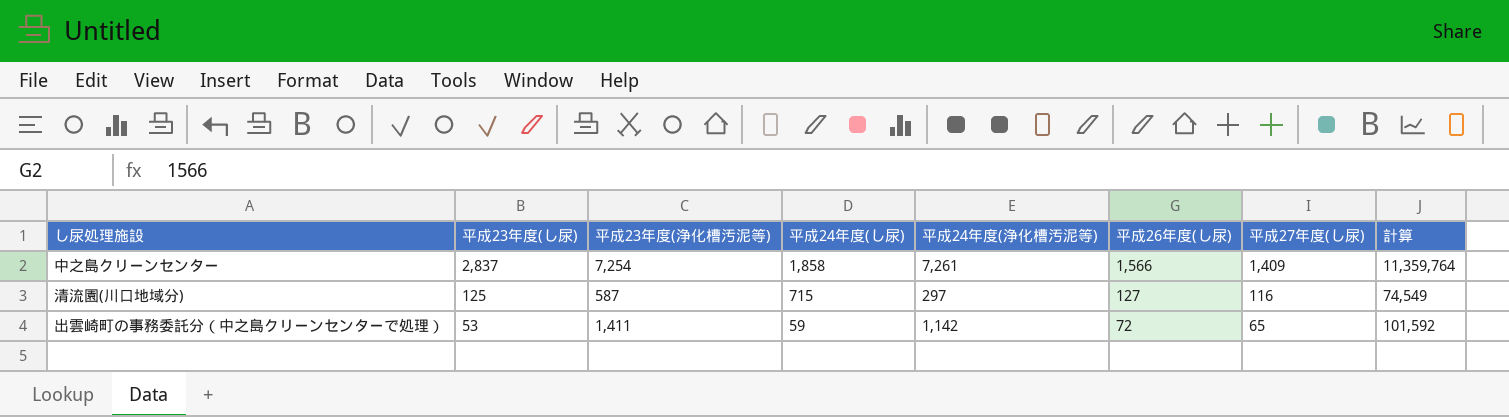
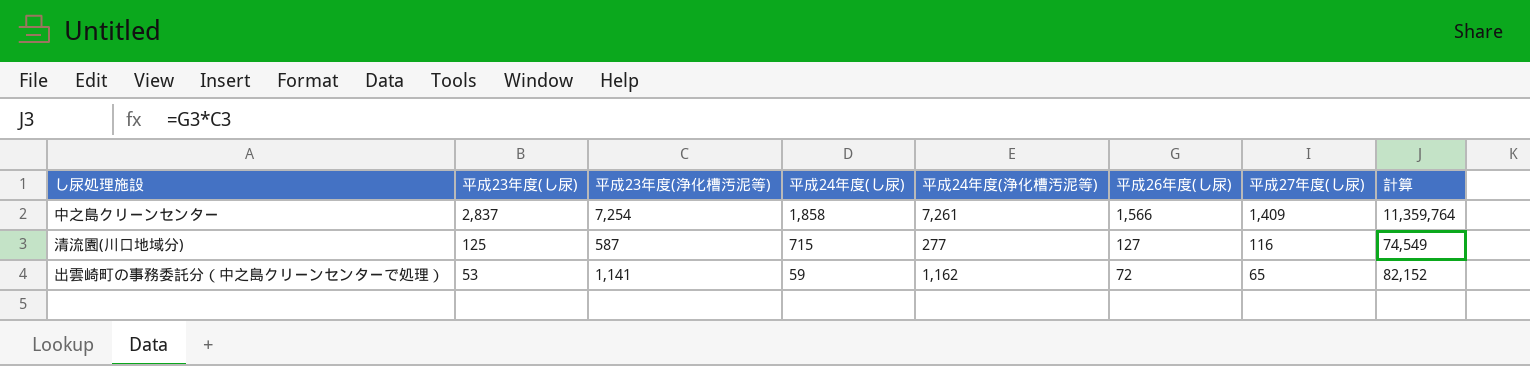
清流園(川口地域分) | 平成24年度(浄化槽汚泥等): 297 -> 277
出雲崎町の事務委託分（中之島クリーンセンターで処理） | 平成23年度(浄化槽汚泥等): 1,411 -> 1,141
出雲崎町の事務委託分（中之島クリーンセンターで処理） | 平成24年度(浄化槽汚泥等): 1,142 -> 1,162
出雲崎町の事務委託分（中之島クリーンセンターで処理） | 計算: 101,592 -> 82,152

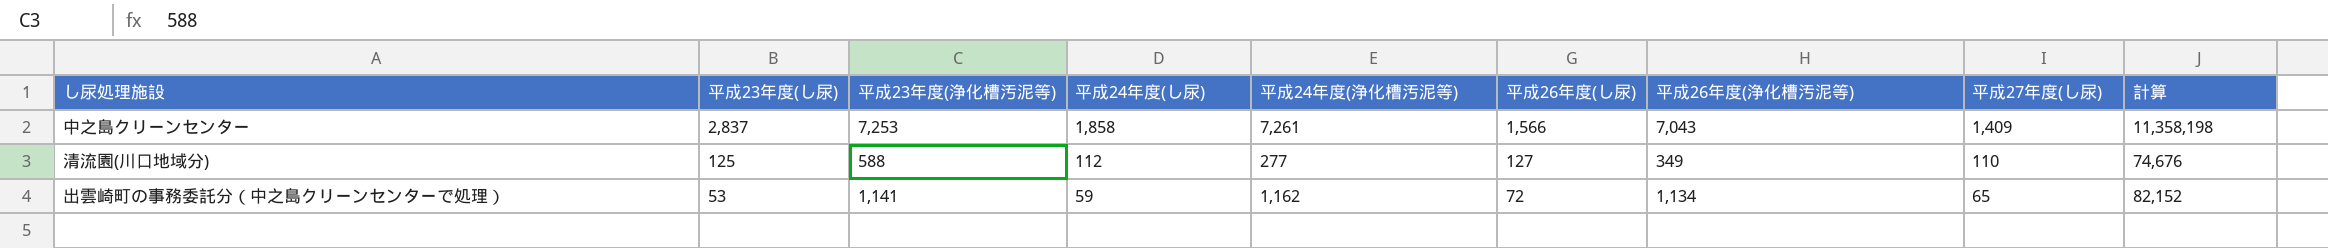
column 平成26年度(浄化槽汚泥等) | position: none -> 7
中之島クリーンセンター | 平成23年度(浄化槽汚泥等): 7,254 -> 7,253
中之島クリーンセンター | 計算: 11,359,764 -> 11,358,198
清流園(川口地域分) | 平成23年度(浄化槽汚泥等): 587 -> 588
清流園(川口地域分) | 平成24年度(し尿): 715 -> 112
清流園(川口地域分) | 平成27年度(し尿): 116 -> 110
清流園(川口地域分) | 計算: 74,549 -> 74,676

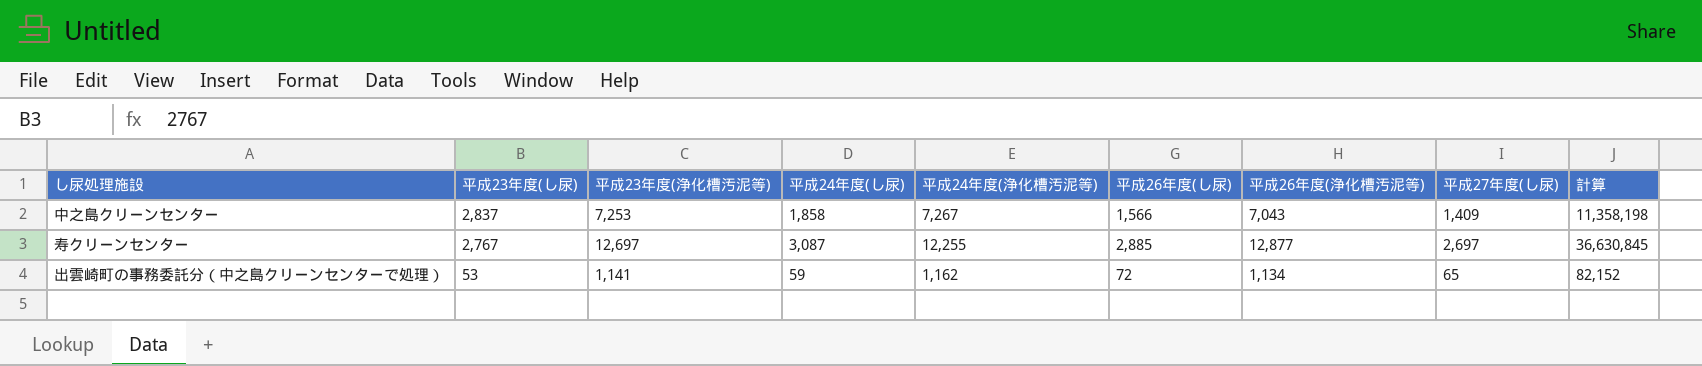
row 清流園(川口地域分): 125 | 588 | 112 | 277 | 127 | 349 | 110 | 74,676 -> none
中之島クリーンセンター | 平成24年度(浄化槽汚泥等): 7,261 -> 7,267
row 寿クリーンセンター: none -> 2,767 | 12,697 | 3,087 | 12,255 | 2,885 | 12,877 | 2,697 | 36,630,845

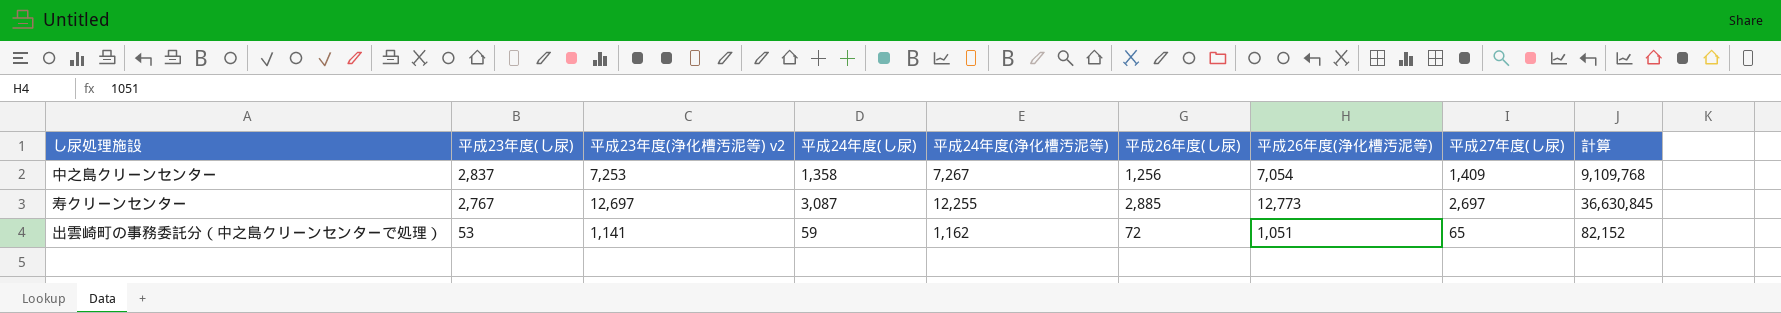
column name: 平成23年度(浄化槽汚泥等) -> 平成23年度(浄化槽汚泥等) v2
中之島クリーンセンター | 平成24年度(し尿): 1,858 -> 1,358
中之島クリーンセンター | 平成26年度(し尿): 1,566 -> 1,256
中之島クリーンセンター | 平成26年度(浄化槽汚泥等): 7,043 -> 7,054
中之島クリーンセンター | 計算: 11,358,198 -> 9,109,768
寿クリーンセンター | 平成26年度(浄化槽汚泥等): 12,877 -> 12,773
出雲崎町の事務委託分（中之島クリーンセンターで処理） | 平成26年度(浄化槽汚泥等): 1,134 -> 1,051

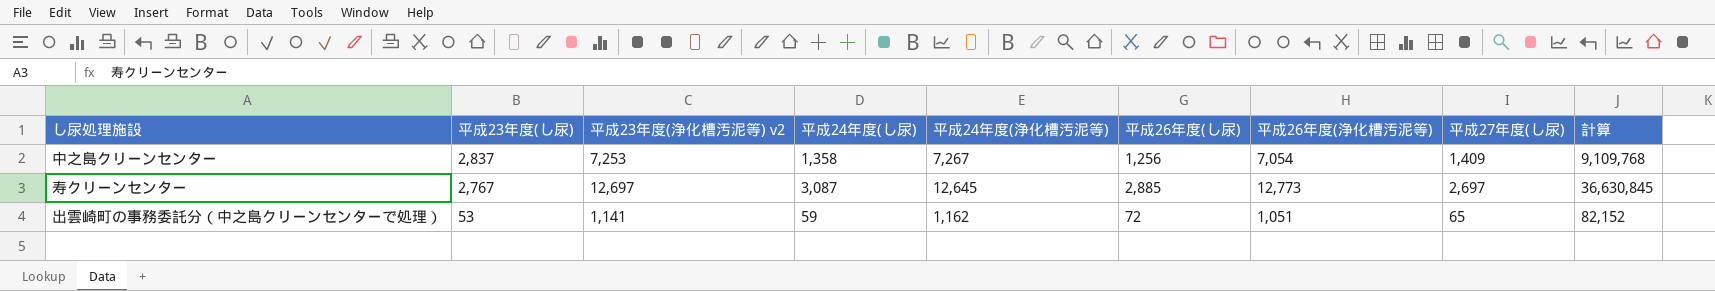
寿クリーンセンター | 平成24年度(浄化槽汚泥等): 12,255 -> 12,645

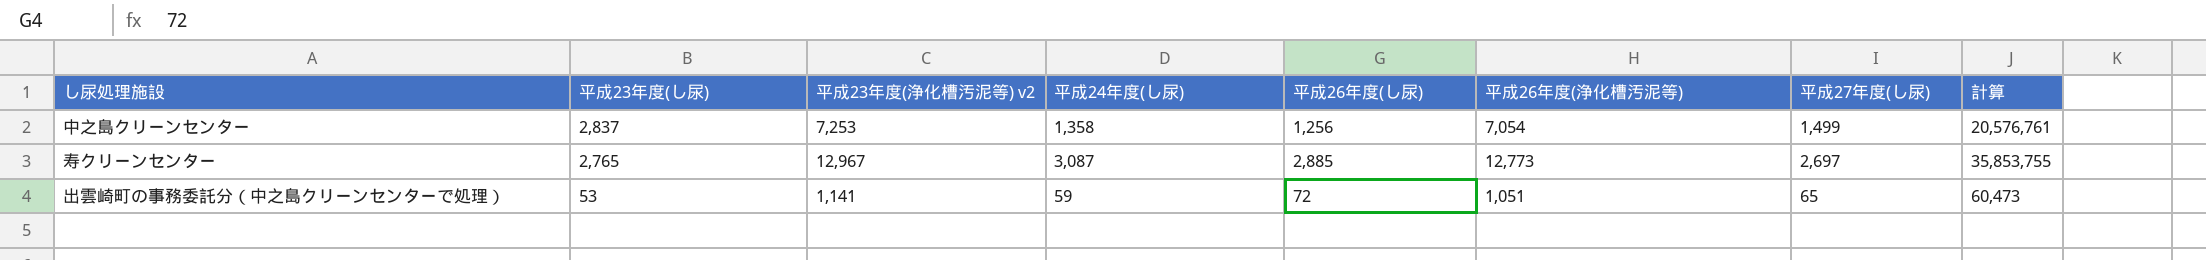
column 平成24年度(浄化槽汚泥等) | position: 5 -> none
column 計算 | formula: [平成23年度(浄化槽汚泥等) v2] * [平成26年度(し尿)] -> [平成23年度(し尿)] * [平成23年度(浄化槽汚泥等) v2]
中之島クリーンセンター | 平成27年度(し尿): 1,409 -> 1,499
寿クリーンセンター | 平成23年度(し尿): 2,767 -> 2,765
寿クリーンセンター | 平成23年度(浄化槽汚泥等) v2: 12,697 -> 12,967

